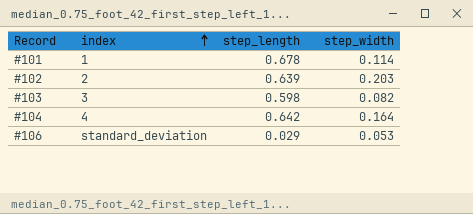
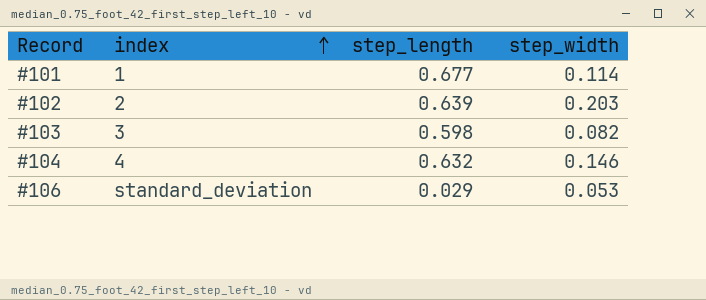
#101 | step_length: 0.678 -> 0.677
#104 | step_length: 0.642 -> 0.632
#104 | step_width: 0.164 -> 0.146

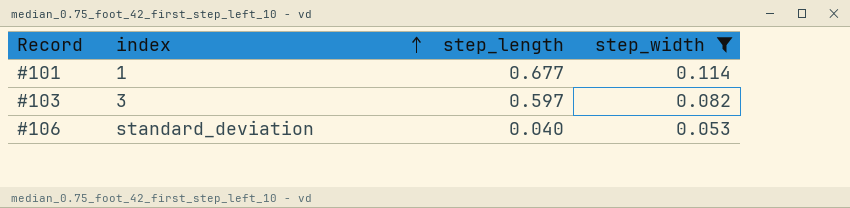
filter: none -> step_width <= 0.114
#103 | step_length: 0.598 -> 0.597
#106 | step_length: 0.029 -> 0.040

